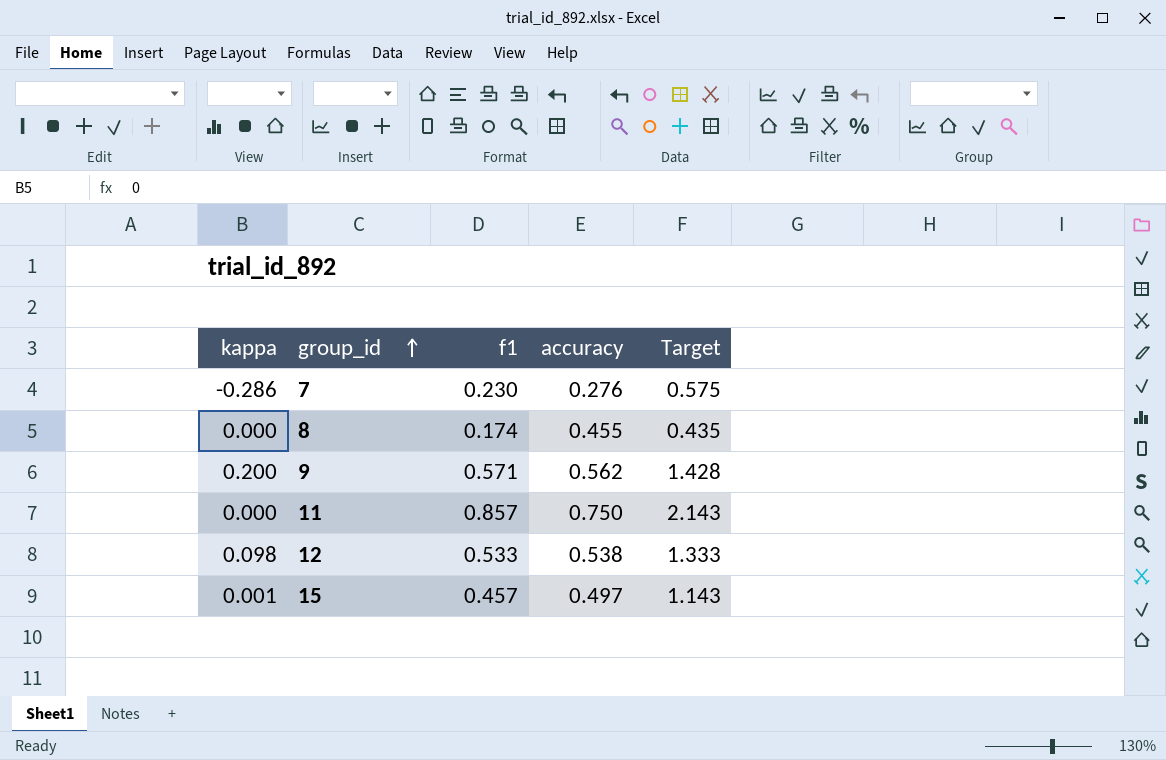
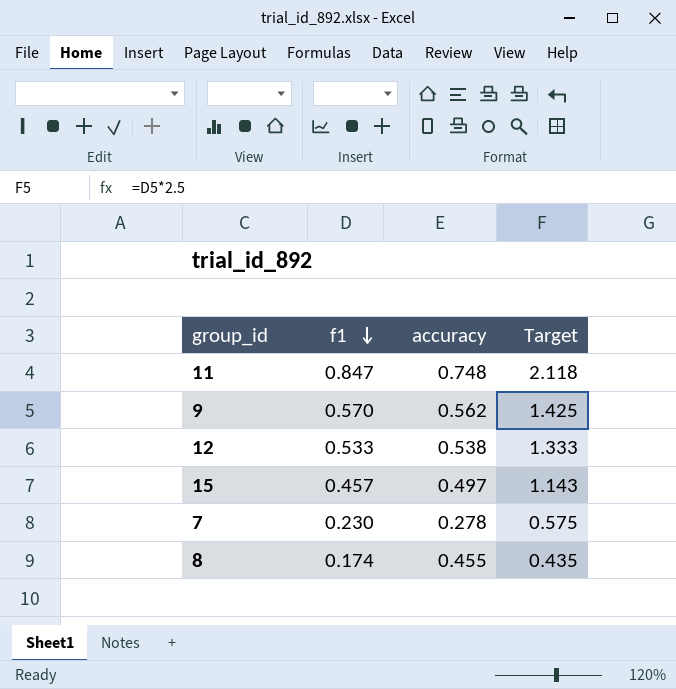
row order: group_id ascending -> f1 descending
column kappa | position: 1 -> none
11 | f1: 0.857 -> 0.847
11 | accuracy: 0.750 -> 0.748
11 | Target: 2.143 -> 2.118
9 | f1: 0.571 -> 0.570
9 | Target: 1.428 -> 1.425
7 | accuracy: 0.276 -> 0.278

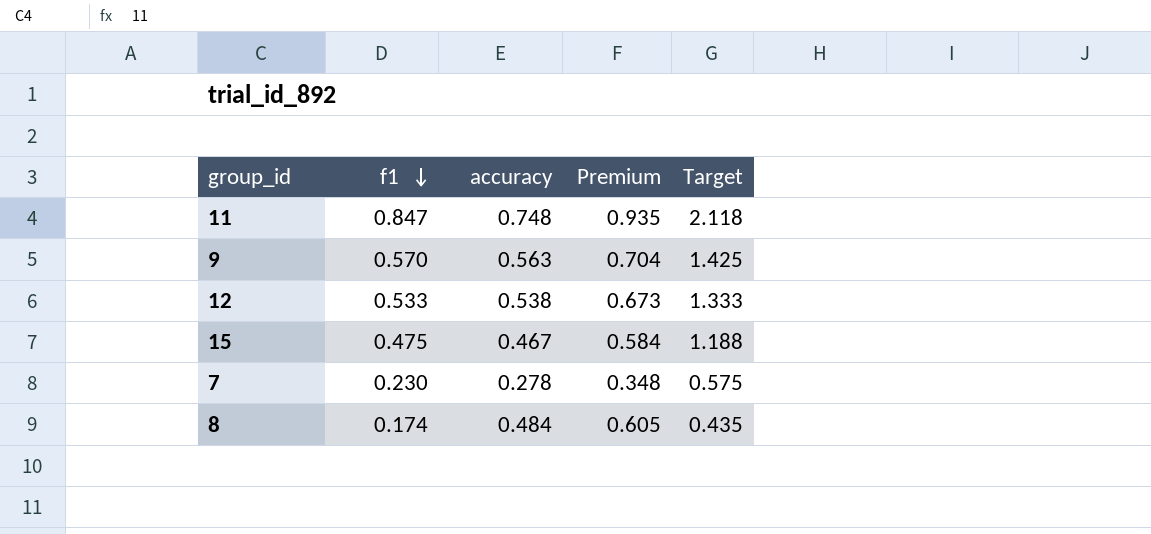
column Premium | formula: none -> [accuracy] * 1.25
9 | accuracy: 0.562 -> 0.563
15 | f1: 0.457 -> 0.475
15 | accuracy: 0.497 -> 0.467
15 | Target: 1.143 -> 1.188
8 | accuracy: 0.455 -> 0.484

